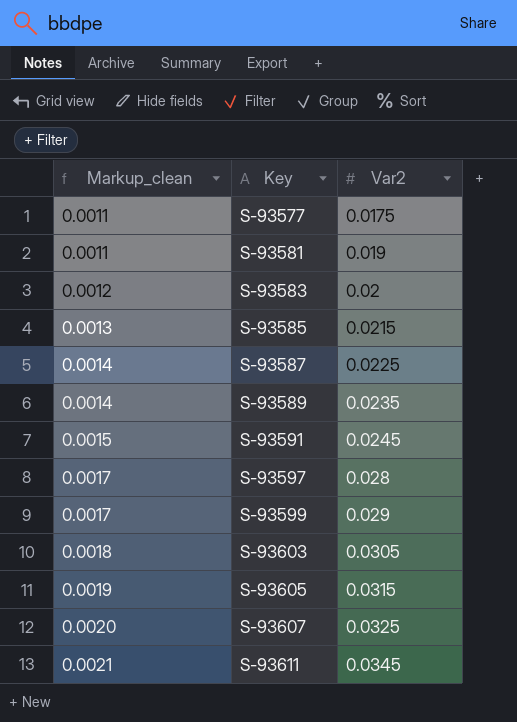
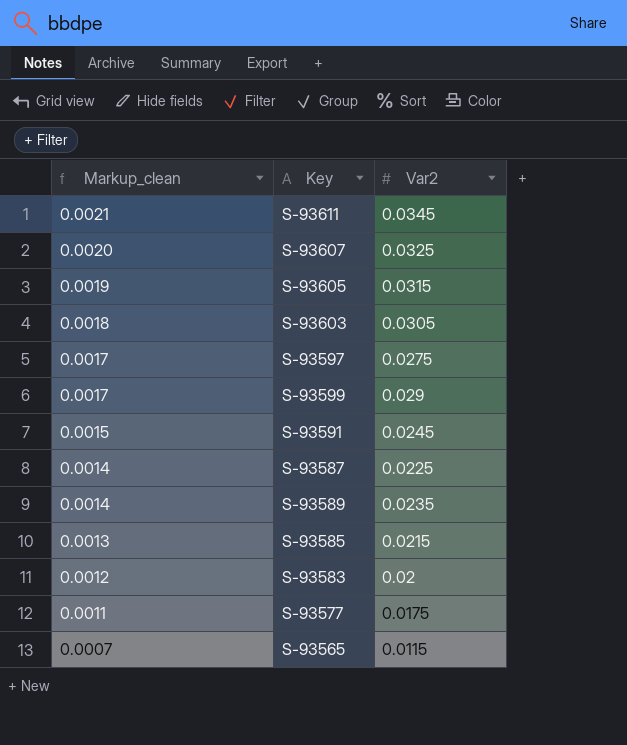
row order: Markup_clean ascending -> Markup_clean descending
row S-93581: 0.0011 | 0.019 -> none
S-93597 | Var2: 0.028 -> 0.0275
row S-93565: none -> 0.0007 | 0.0115

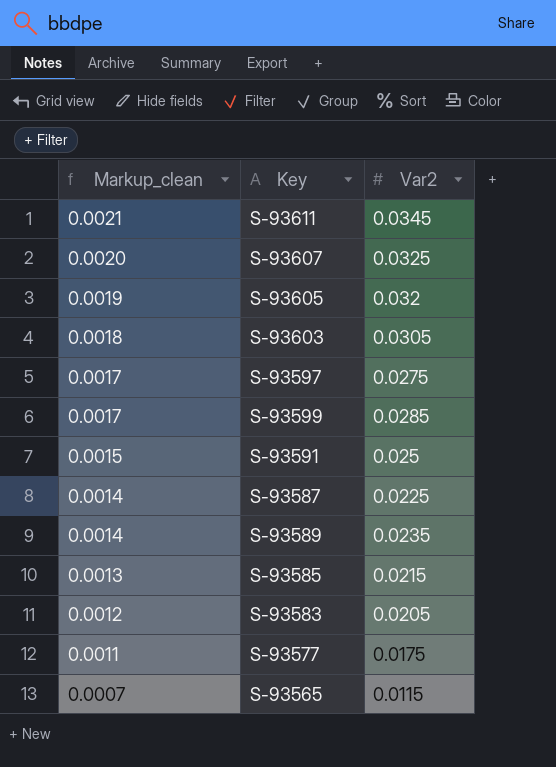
S-93605 | Var2: 0.0315 -> 0.032
S-93599 | Var2: 0.029 -> 0.0285
S-93591 | Var2: 0.0245 -> 0.025
S-93583 | Var2: 0.02 -> 0.0205

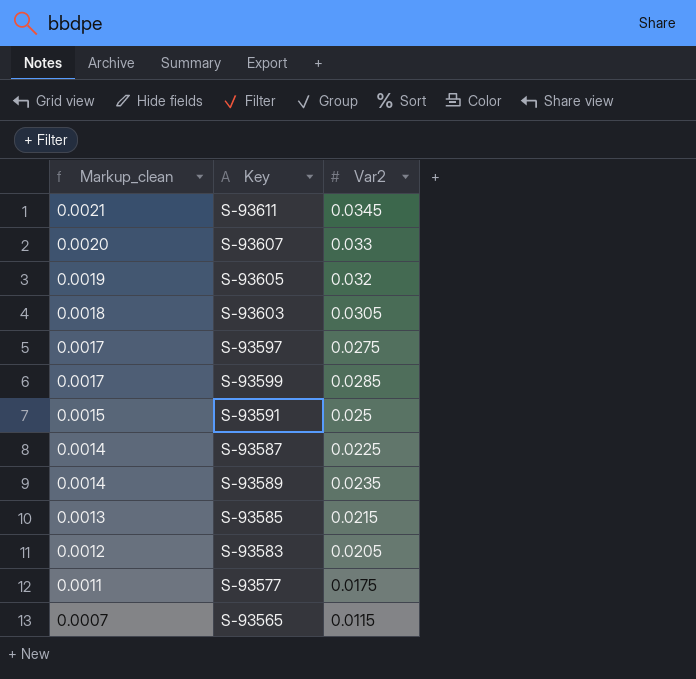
S-93607 | Var2: 0.0325 -> 0.033

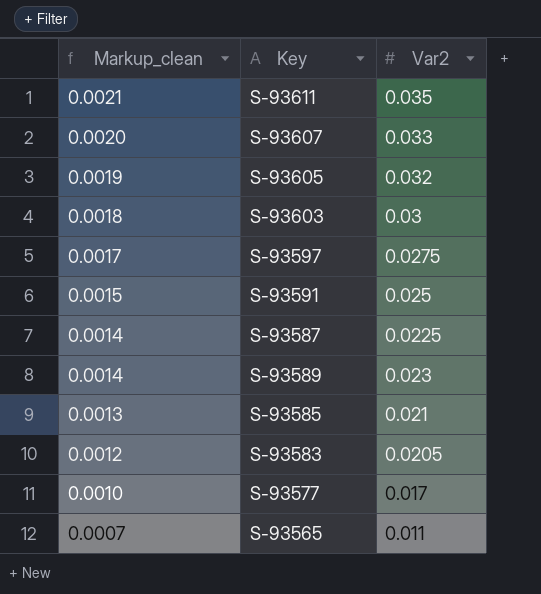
row S-93599: 0.0017 | 0.0285 -> none
S-93611 | Var2: 0.0345 -> 0.035
S-93603 | Var2: 0.0305 -> 0.03
S-93589 | Var2: 0.0235 -> 0.023
S-93585 | Var2: 0.0215 -> 0.021
S-93577 | Markup_clean: 0.0011 -> 0.0010
S-93577 | Var2: 0.0175 -> 0.017
S-93565 | Var2: 0.0115 -> 0.011

